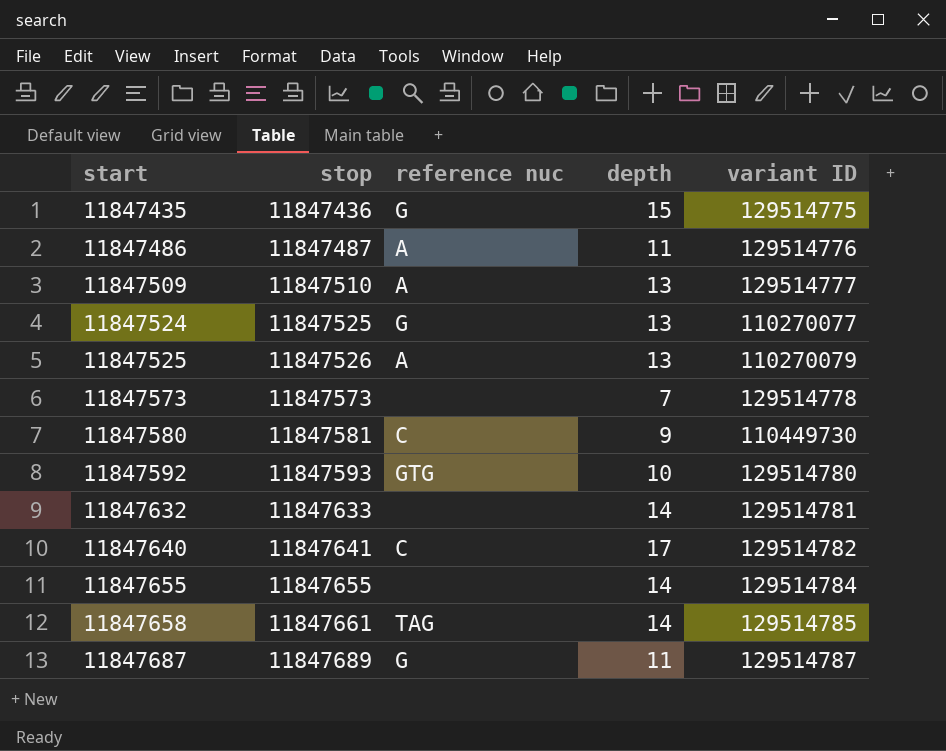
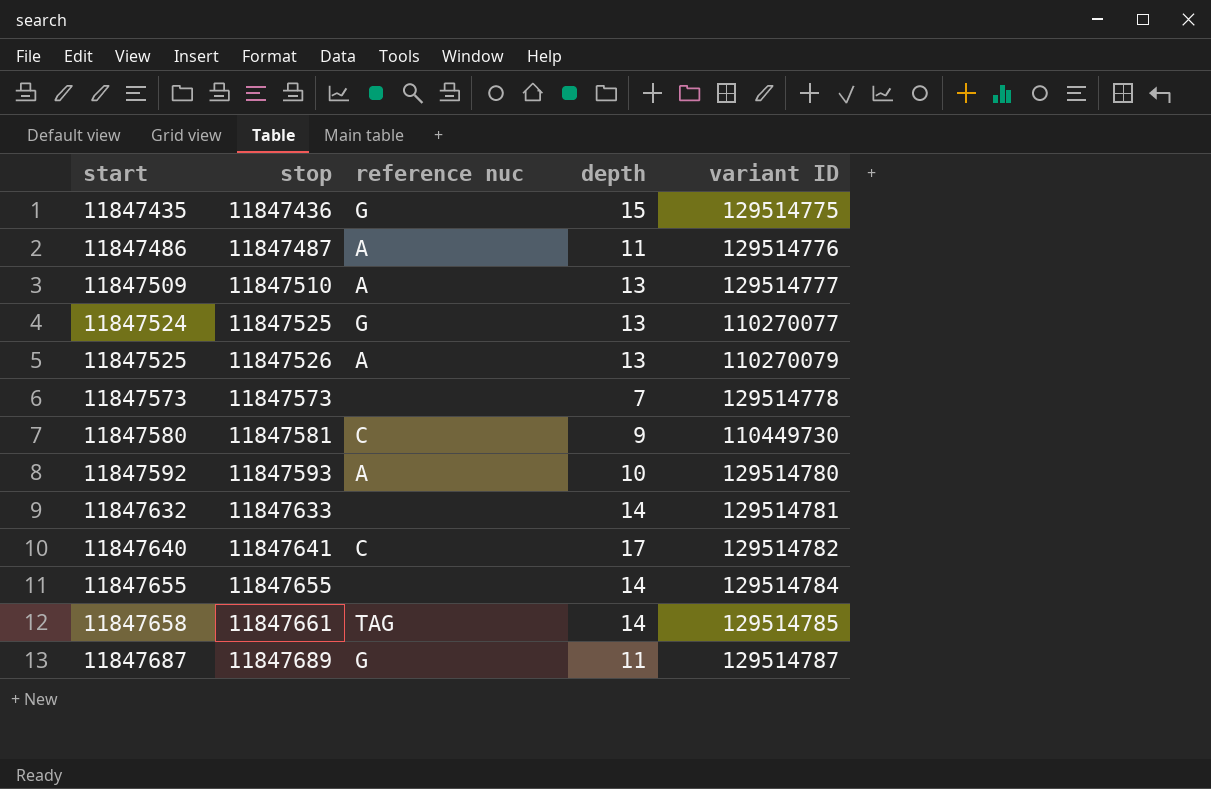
11847592 | reference nuc: GTG -> A

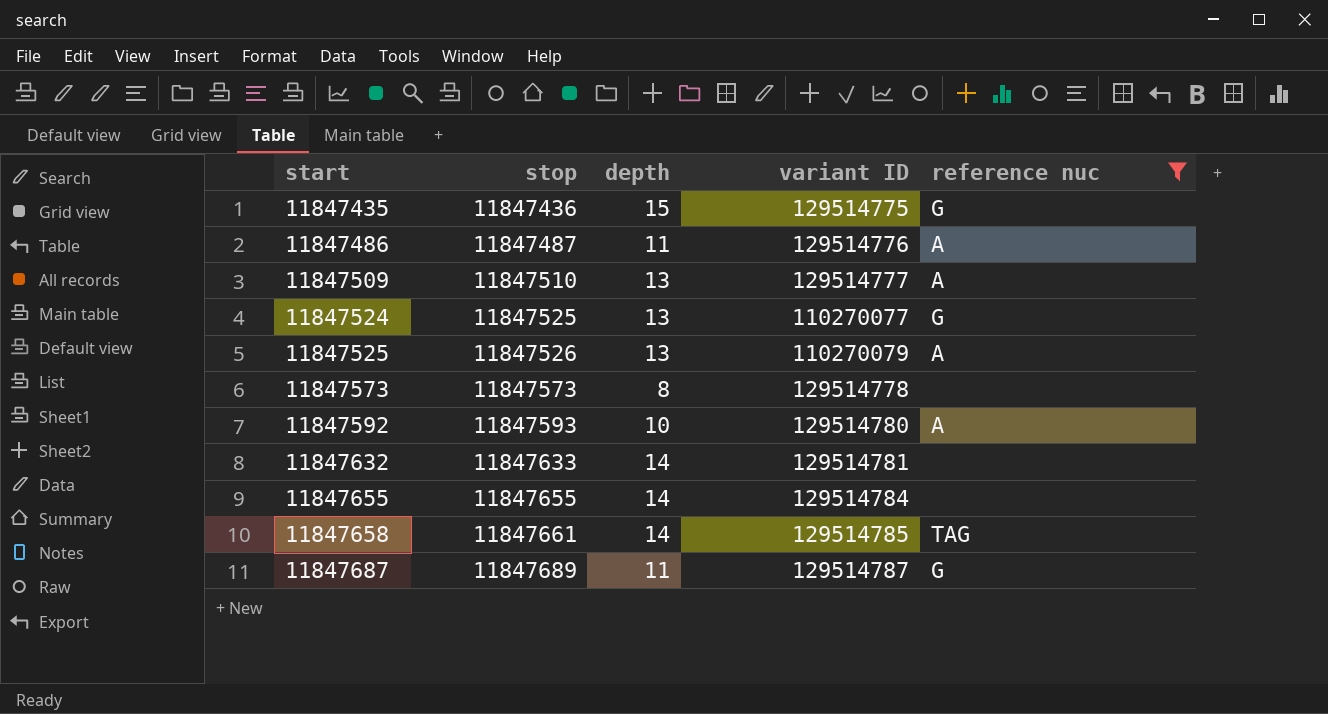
filter: none -> reference nuc != C
column reference nuc | position: 3 -> 5
11847573 | depth: 7 -> 8

